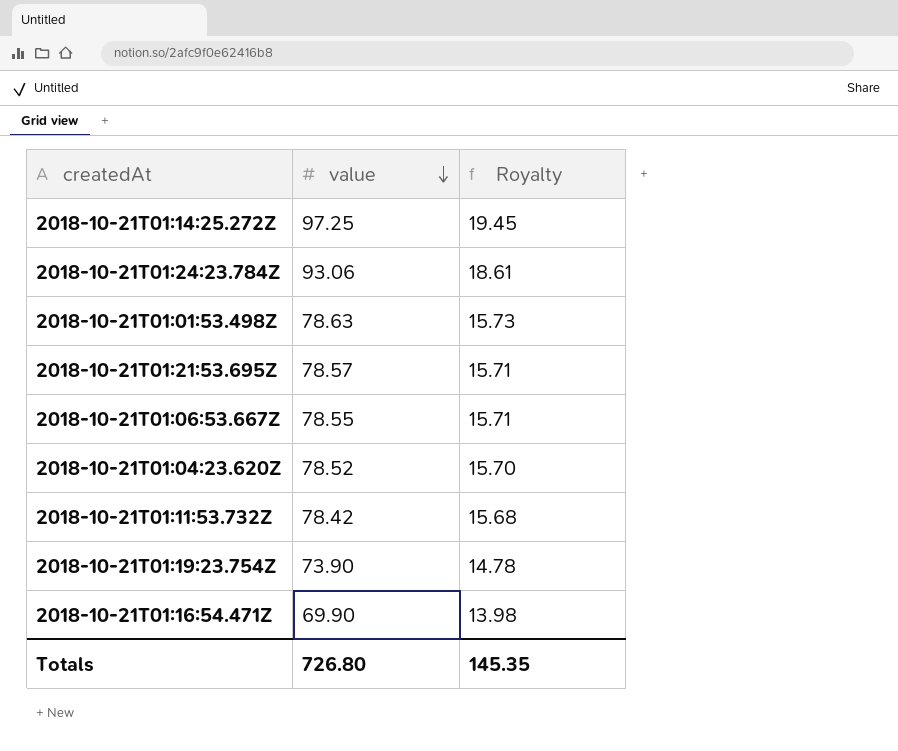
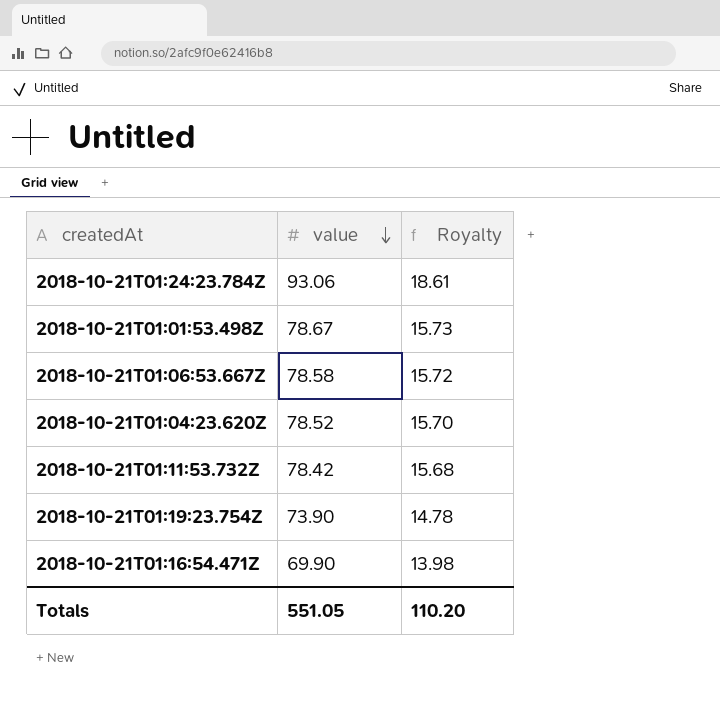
row 2018-10-21T01:14:25.272Z: 97.25 | 19.45 -> none
row 2018-10-21T01:21:53.695Z: 78.57 | 15.71 -> none
2018-10-21T01:01:53.498Z | value: 78.63 -> 78.67
2018-10-21T01:06:53.667Z | value: 78.55 -> 78.58
2018-10-21T01:06:53.667Z | Royalty: 15.71 -> 15.72
Totals | value: 726.80 -> 551.05
Totals | Royalty: 145.35 -> 110.20

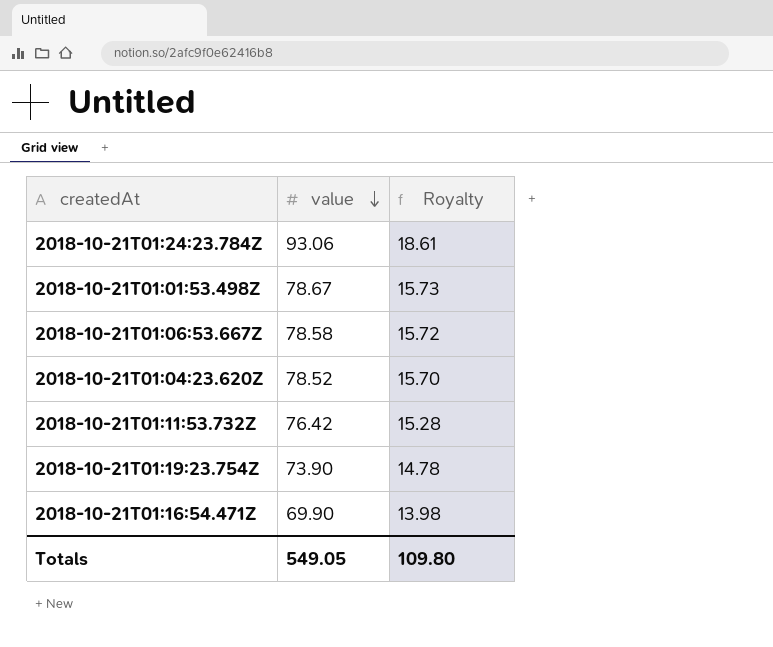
2018-10-21T01:11:53.732Z | value: 78.42 -> 76.42
2018-10-21T01:11:53.732Z | Royalty: 15.68 -> 15.28
Totals | value: 551.05 -> 549.05
Totals | Royalty: 110.20 -> 109.80

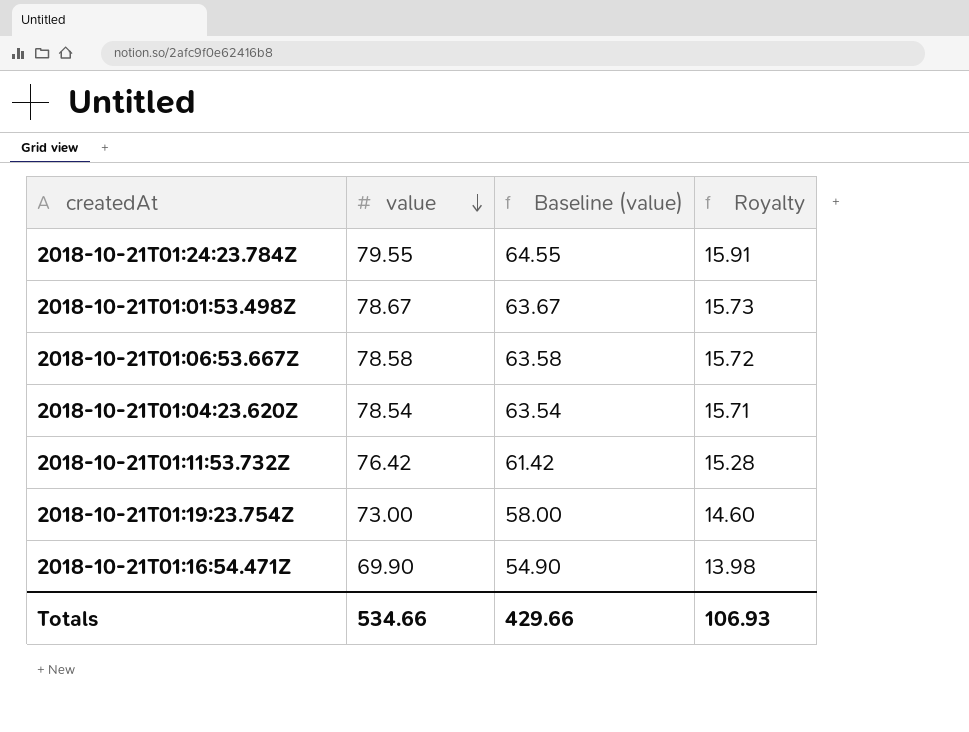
column Baseline (value) | formula: none -> [value] - 15
2018-10-21T01:24:23.784Z | value: 93.06 -> 79.55
2018-10-21T01:24:23.784Z | Royalty: 18.61 -> 15.91
2018-10-21T01:04:23.620Z | value: 78.52 -> 78.54
2018-10-21T01:04:23.620Z | Royalty: 15.70 -> 15.71
2018-10-21T01:19:23.754Z | value: 73.90 -> 73.00
2018-10-21T01:19:23.754Z | Royalty: 14.78 -> 14.60
Totals | value: 549.05 -> 534.66
Totals | Royalty: 109.80 -> 106.93

